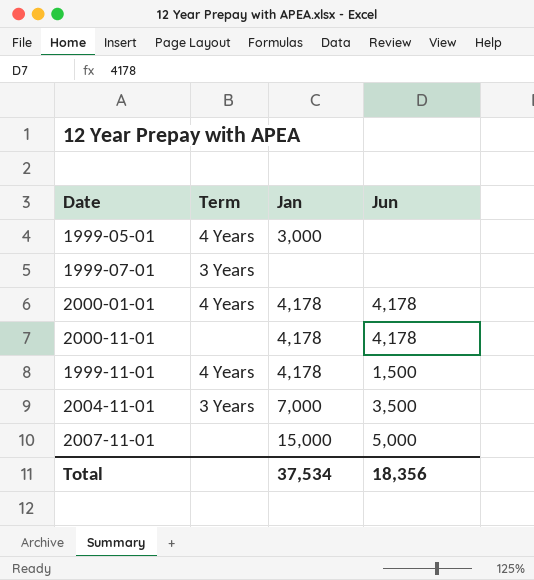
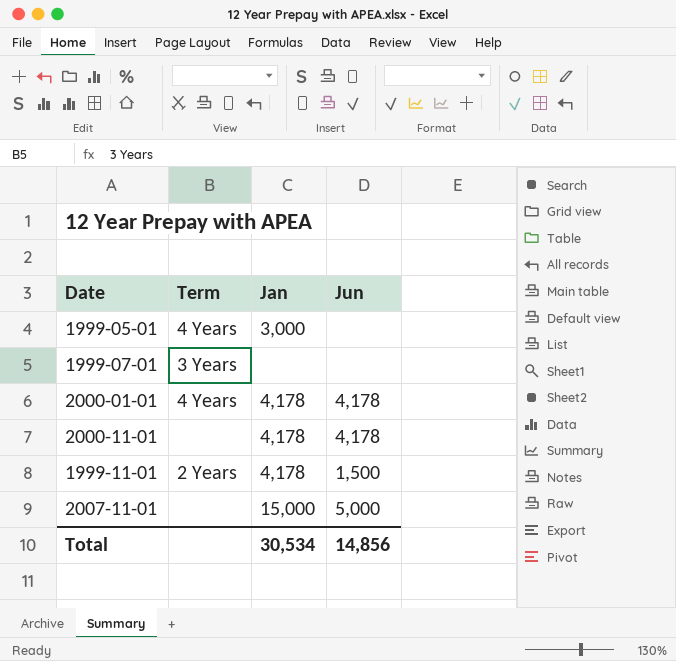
row 2004-11-01: 3 Years | 7,000 | 3,500 -> none
1999-11-01 | Term: 4 Years -> 2 Years
Total | Jan: 37,534 -> 30,534
Total | Jun: 18,356 -> 14,856

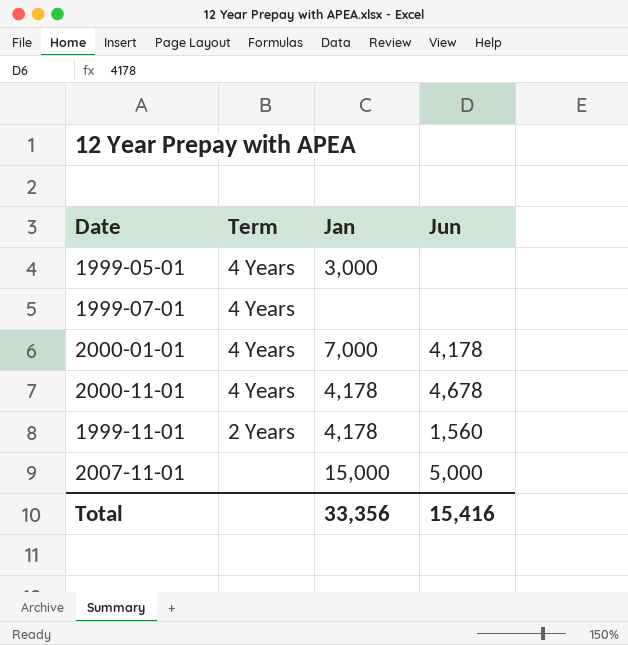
1999-07-01 | Term: 3 Years -> 4 Years
2000-01-01 | Jan: 4,178 -> 7,000
2000-11-01 | Term: none -> 4 Years
2000-11-01 | Jun: 4,178 -> 4,678
1999-11-01 | Jun: 1,500 -> 1,560
Total | Jan: 30,534 -> 33,356
Total | Jun: 14,856 -> 15,416

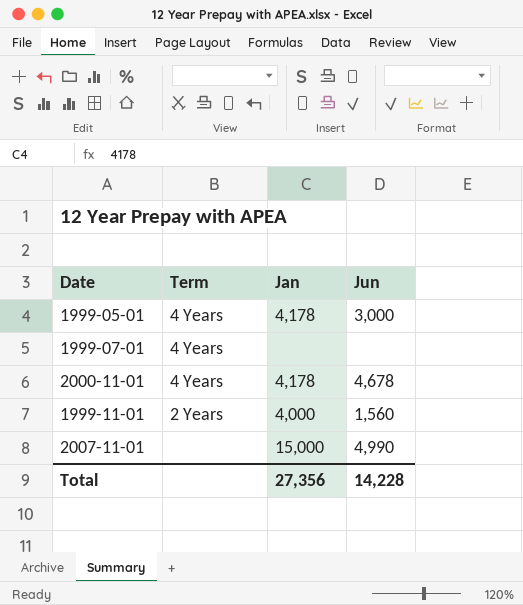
row 2000-01-01: 4 Years | 7,000 | 4,178 -> none
1999-05-01 | Jan: 3,000 -> 4,178
1999-05-01 | Jun: none -> 3,000
1999-11-01 | Jan: 4,178 -> 4,000
2007-11-01 | Jun: 5,000 -> 4,990
Total | Jan: 33,356 -> 27,356
Total | Jun: 15,416 -> 14,228

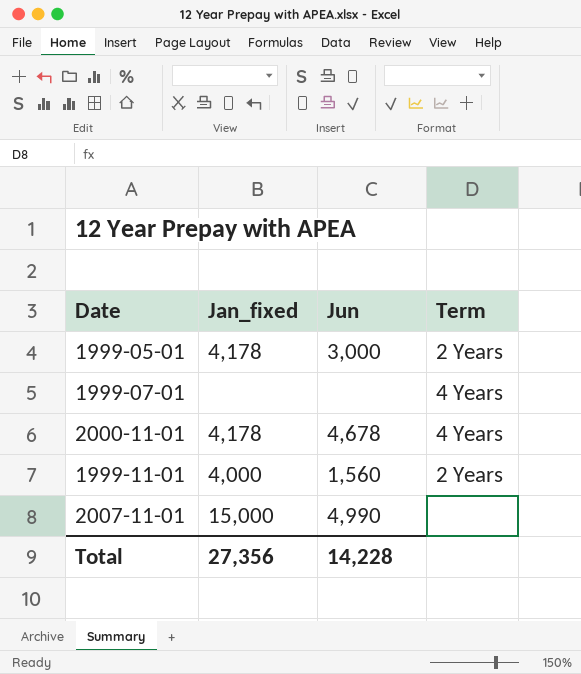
column name: Jan -> Jan_fixed
column Term | position: 2 -> 4
1999-05-01 | Term: 4 Years -> 2 Years

